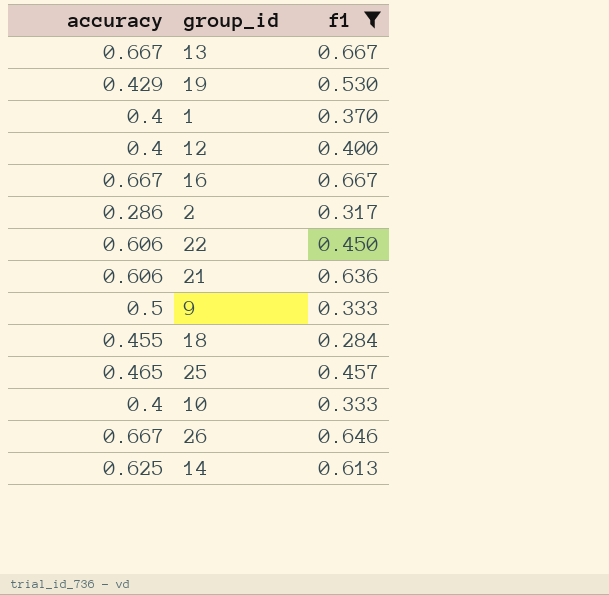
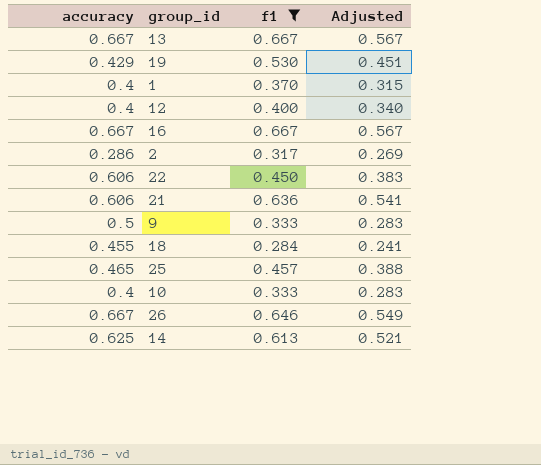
column Adjusted | formula: none -> [f1] * 0.85

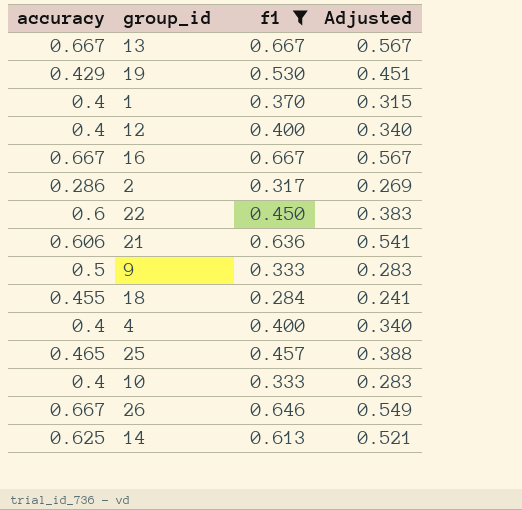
22 | accuracy: 0.606 -> 0.6
row 4: none -> 0.4 | 0.400 | 0.340

